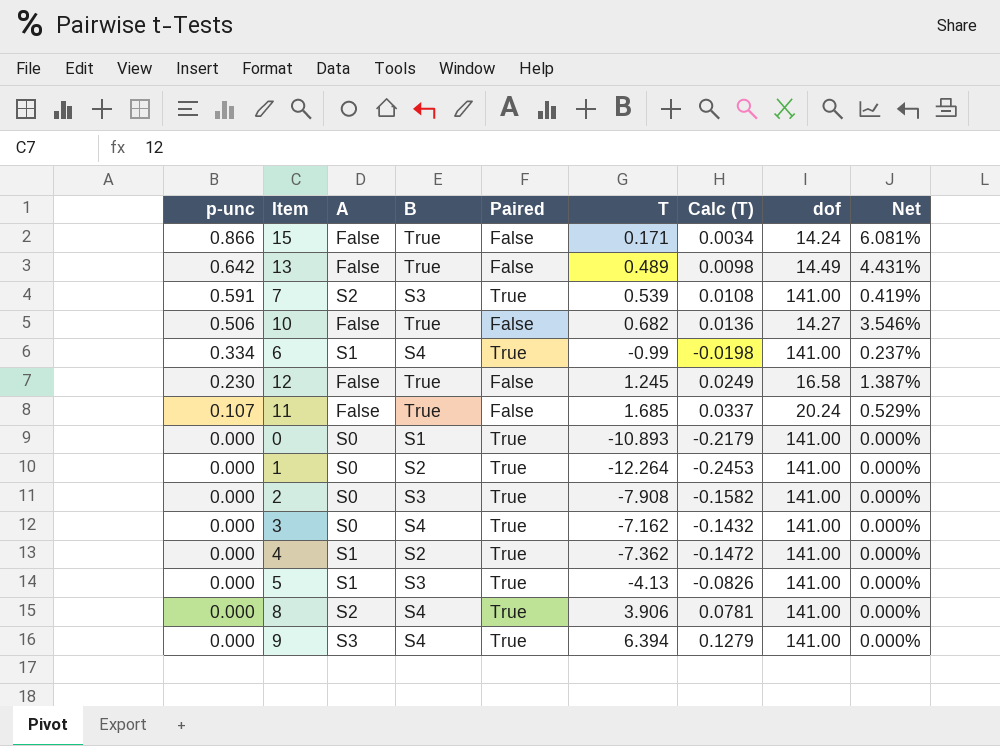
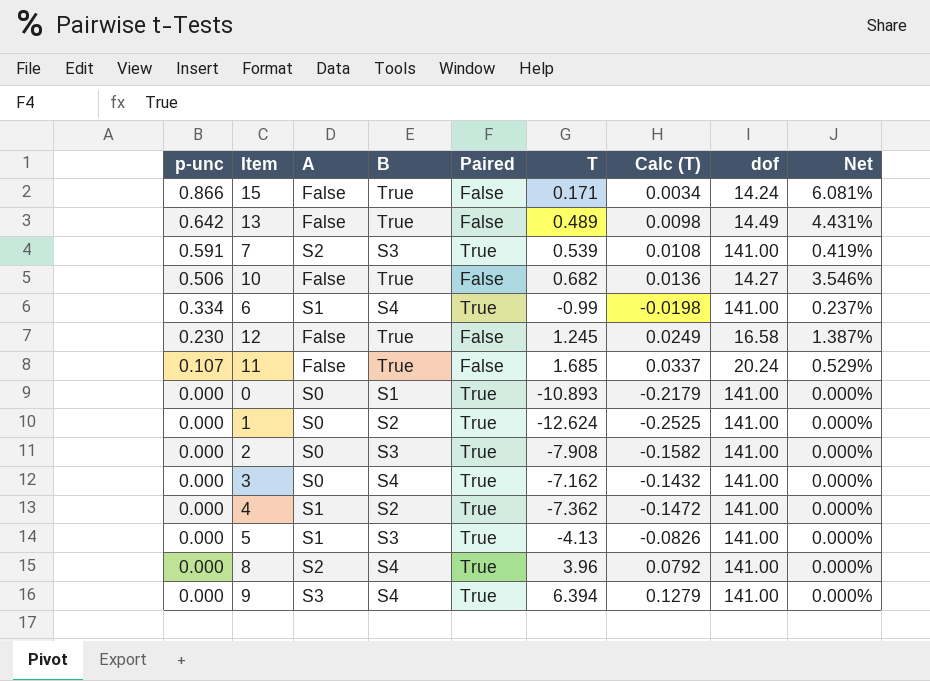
1 | T: -12.264 -> -12.624
1 | Calc (T): -0.2453 -> -0.2525
8 | T: 3.906 -> 3.96
8 | Calc (T): 0.0781 -> 0.0792

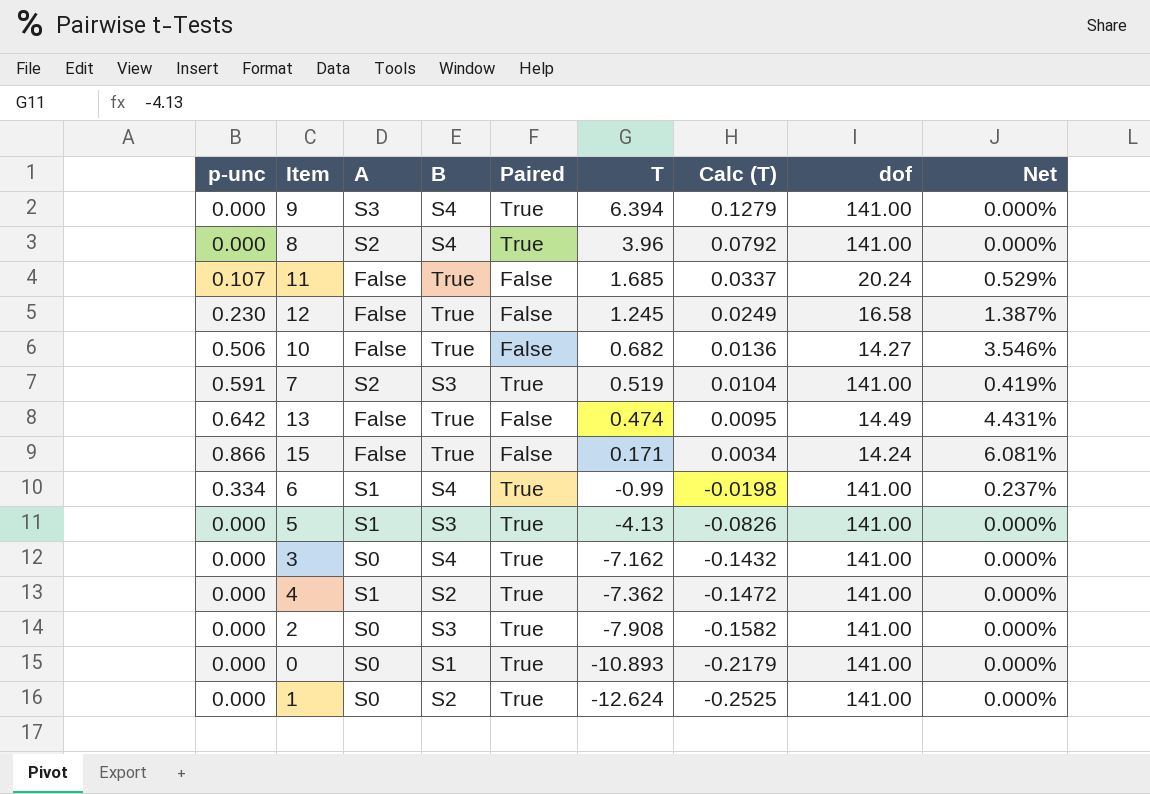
row order: p-unc descending -> T descending
7 | T: 0.539 -> 0.519
7 | Calc (T): 0.0108 -> 0.0104
13 | T: 0.489 -> 0.474
13 | Calc (T): 0.0098 -> 0.0095

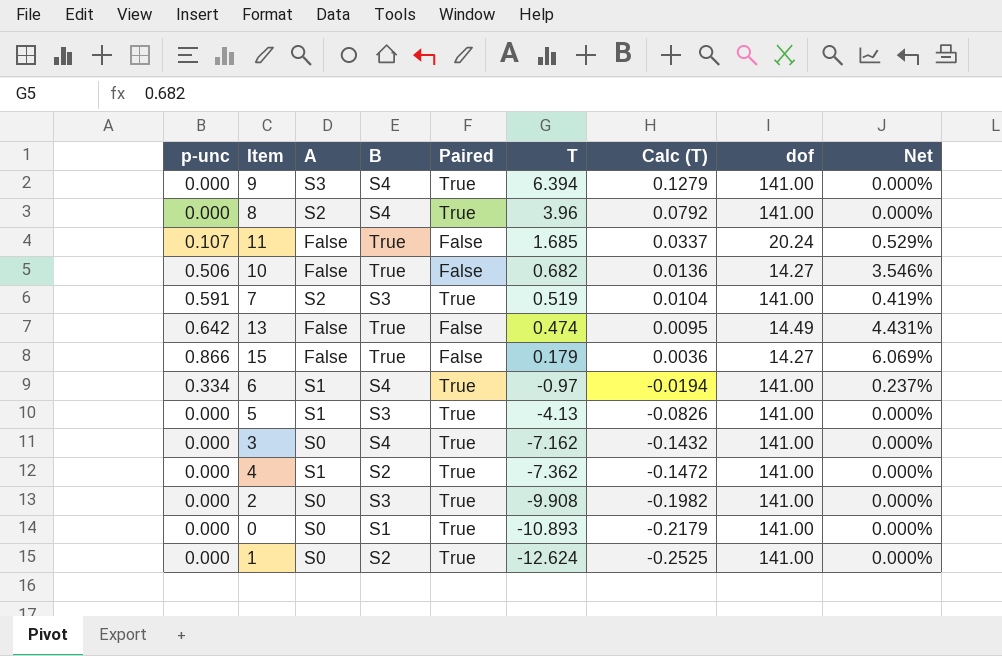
row 12: 0.230 | False | True | False | 1.245 | 0.0249 | 16.58 | 1.387% -> none
15 | T: 0.171 -> 0.179
15 | Calc (T): 0.0034 -> 0.0036
15 | dof: 14.24 -> 14.27
15 | Net: 6.081% -> 6.069%
6 | T: -0.99 -> -0.97
6 | Calc (T): -0.0198 -> -0.0194
2 | T: -7.908 -> -9.908
2 | Calc (T): -0.1582 -> -0.1982

